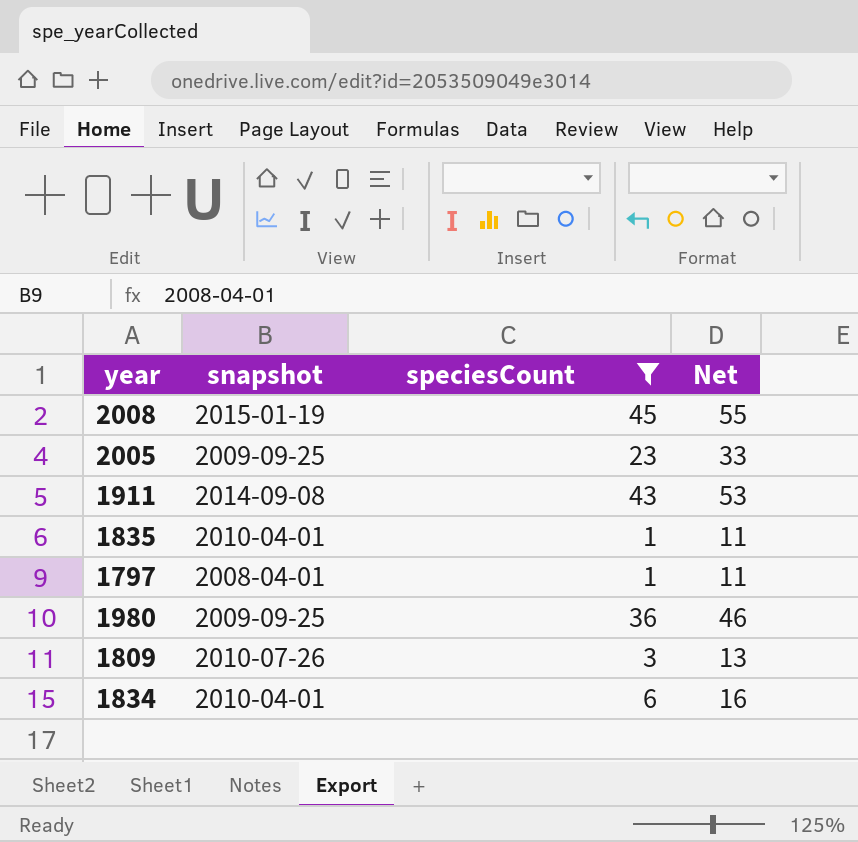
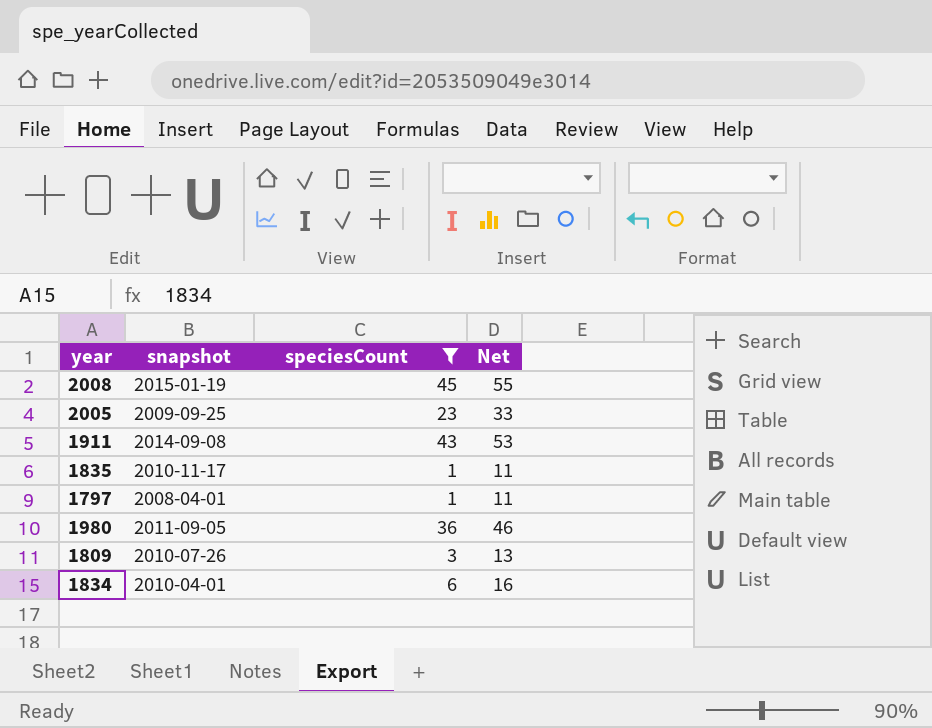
1835 | snapshot: 2010-04-01 -> 2010-11-17
1980 | snapshot: 2009-09-25 -> 2011-09-05

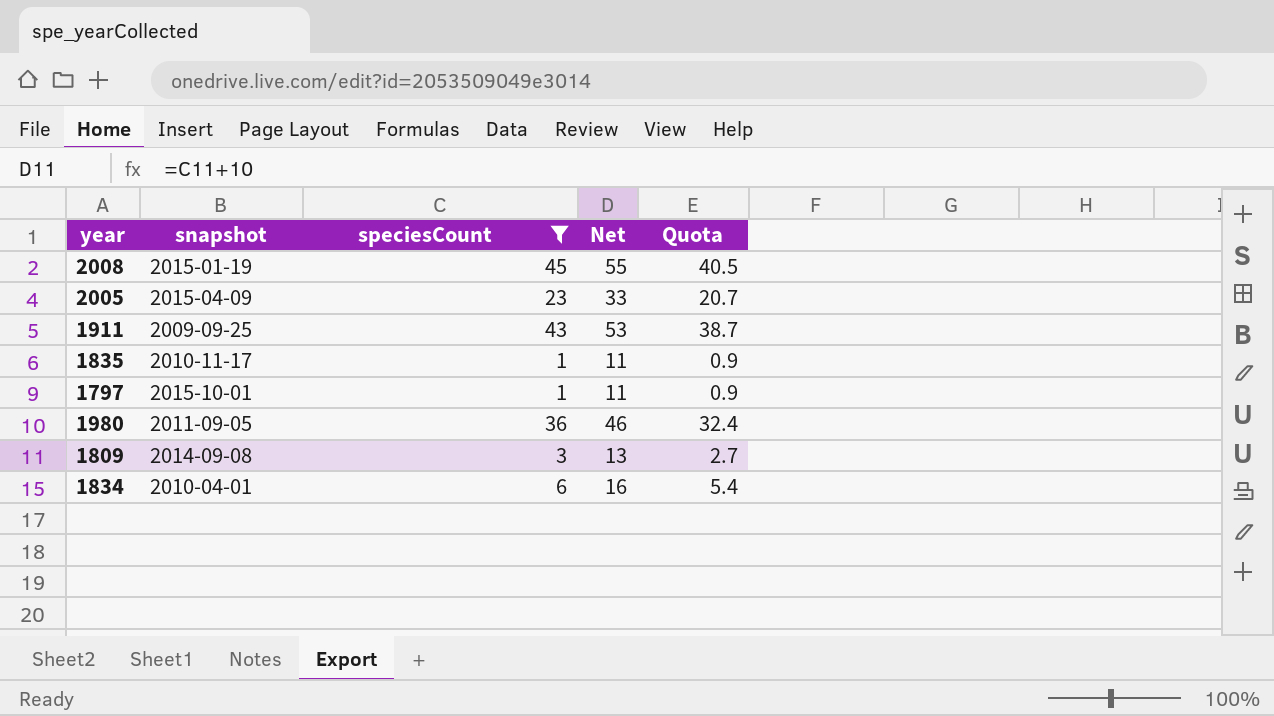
column Quota | formula: none -> [speciesCount] * 0.9
2005 | snapshot: 2009-09-25 -> 2015-04-09
1911 | snapshot: 2014-09-08 -> 2009-09-25
1797 | snapshot: 2008-04-01 -> 2015-10-01
1809 | snapshot: 2010-07-26 -> 2014-09-08

